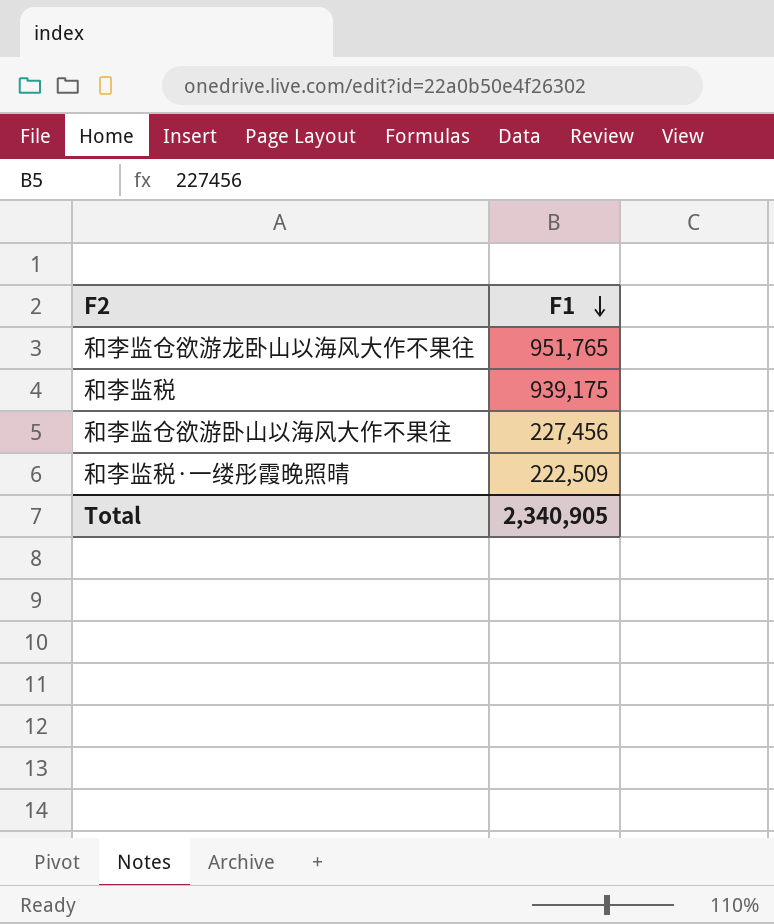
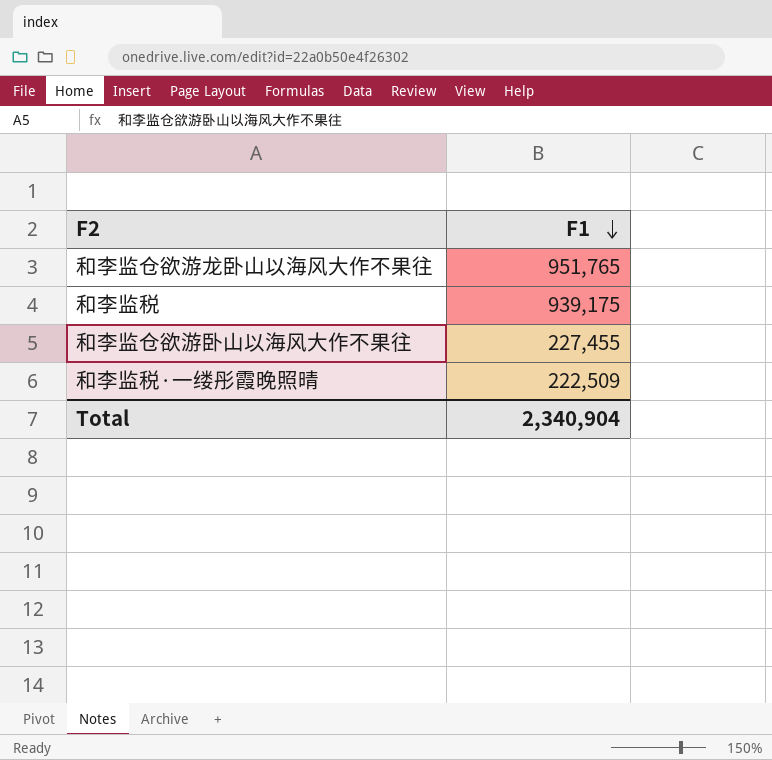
和李监仓欲游卧山以海风大作不果往 | F1: 227,456 -> 227,455
Total | F1: 2,340,905 -> 2,340,904

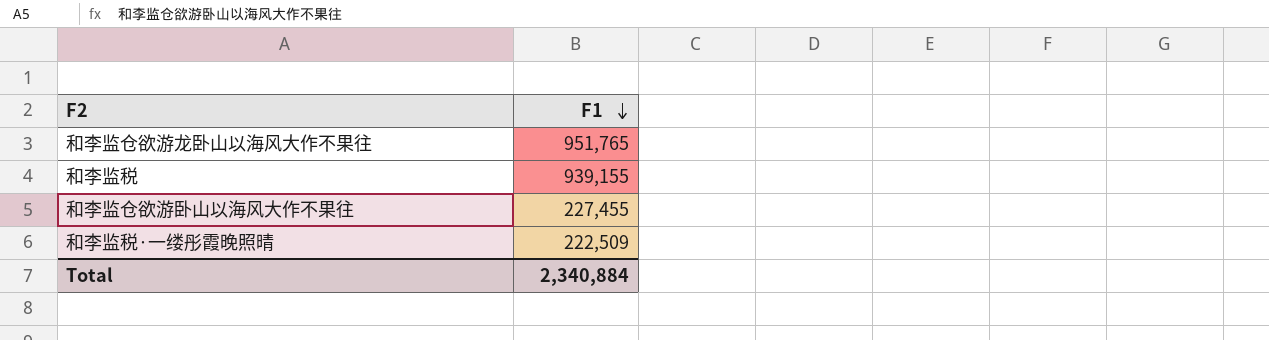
和李监税 | F1: 939,175 -> 939,155
Total | F1: 2,340,904 -> 2,340,884

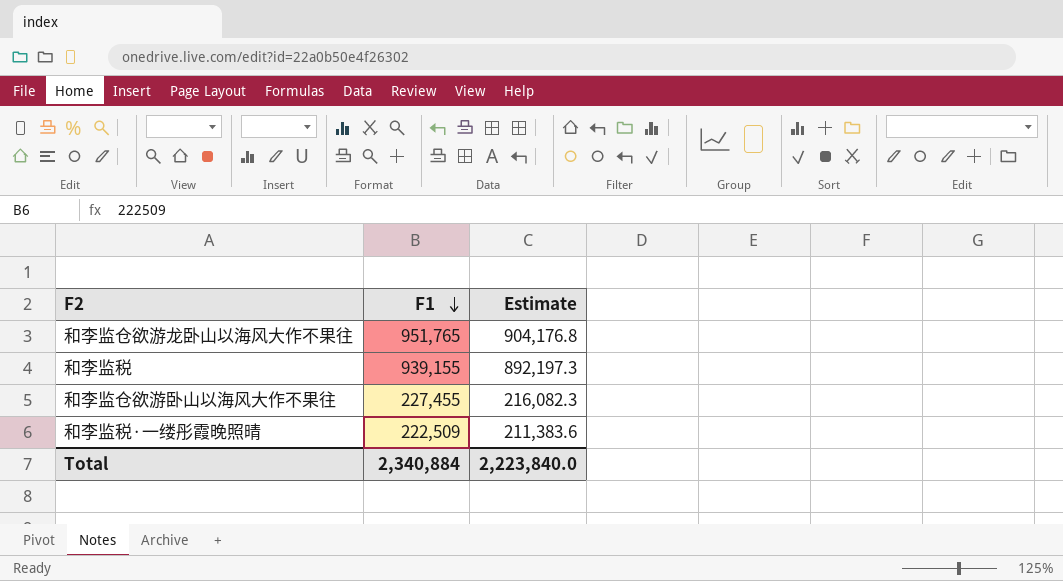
column Estimate | formula: none -> [F1] * 0.95

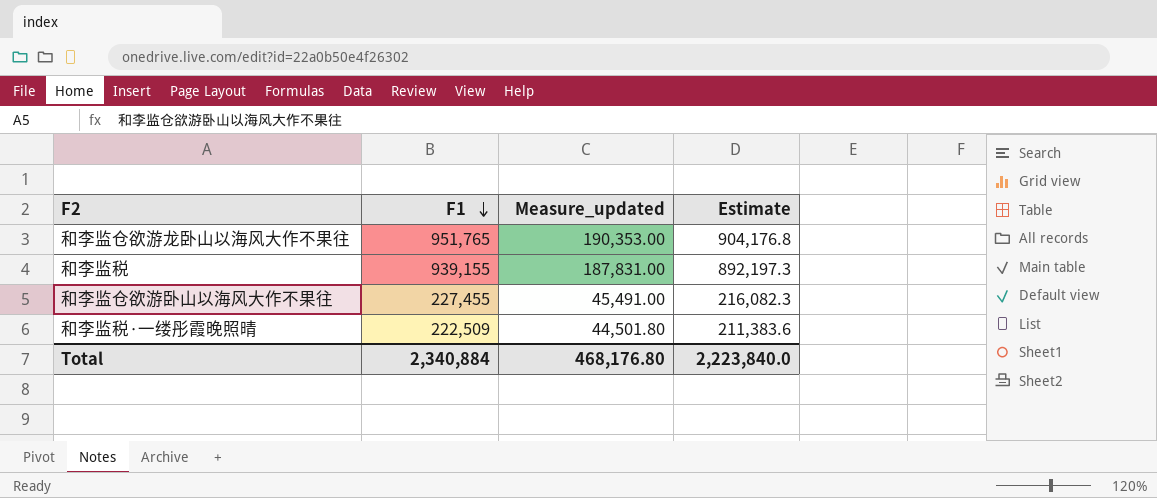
column Measure_updated | formula: none -> [F1] * 0.2

